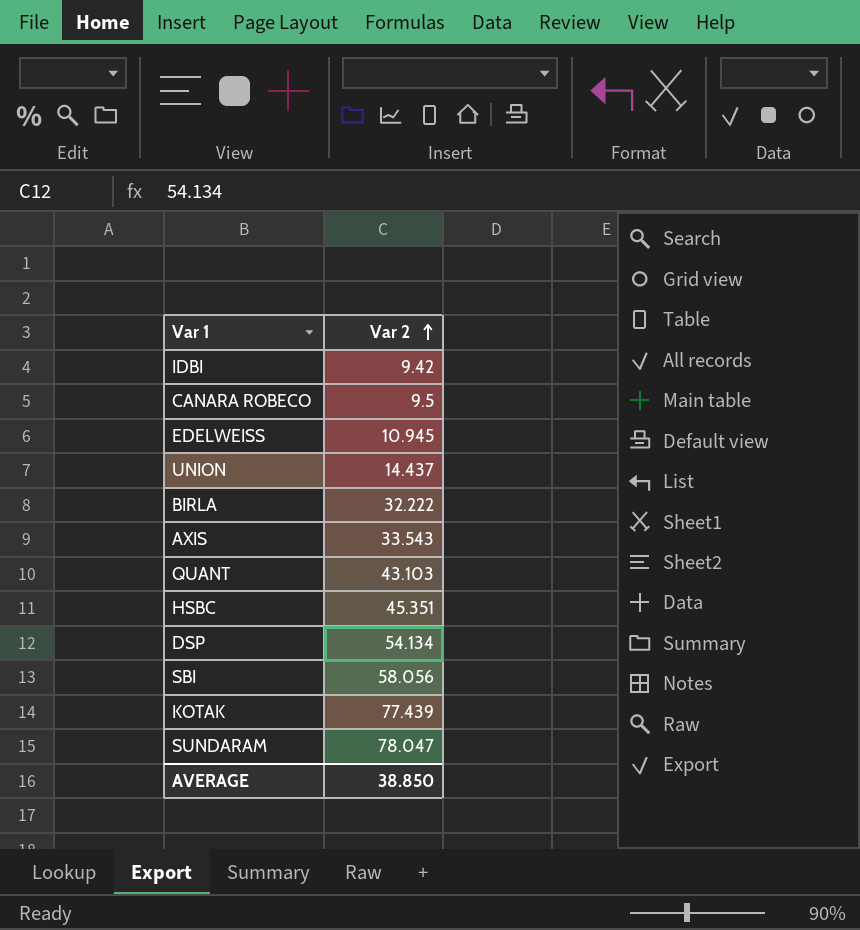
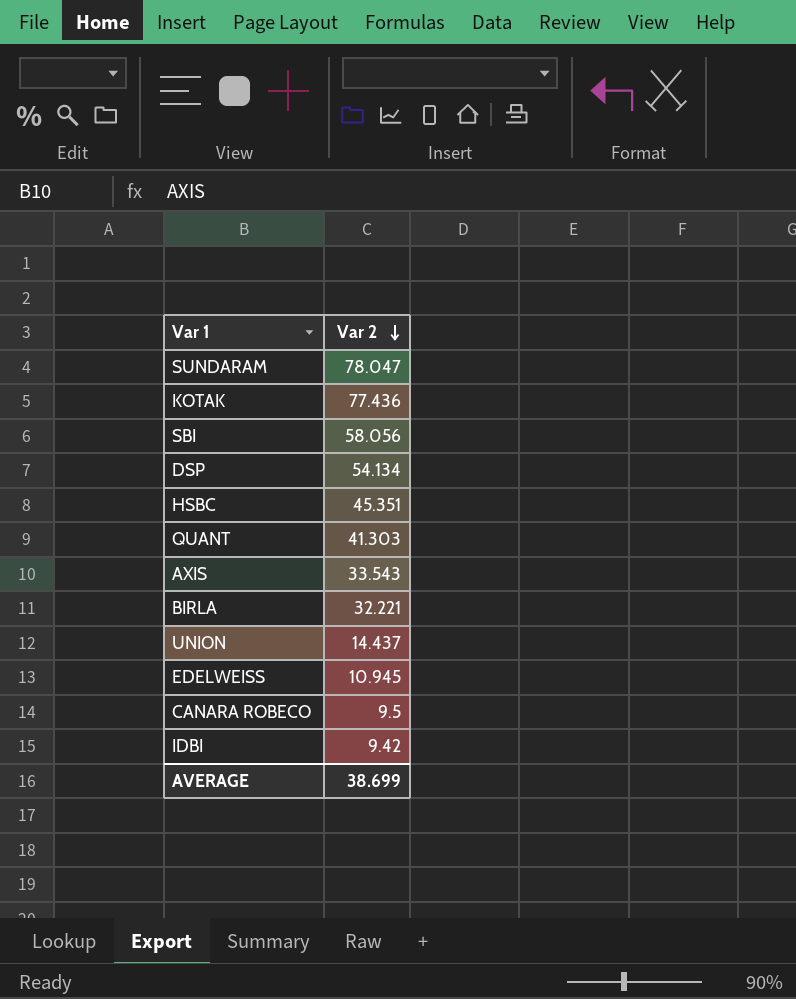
row order: Var 2 ascending -> Var 2 descending
KOTAK | Var 2: 77.439 -> 77.436
QUANT | Var 2: 43.103 -> 41.303
BIRLA | Var 2: 32.222 -> 32.221
AVERAGE | Var 2: 38.850 -> 38.699

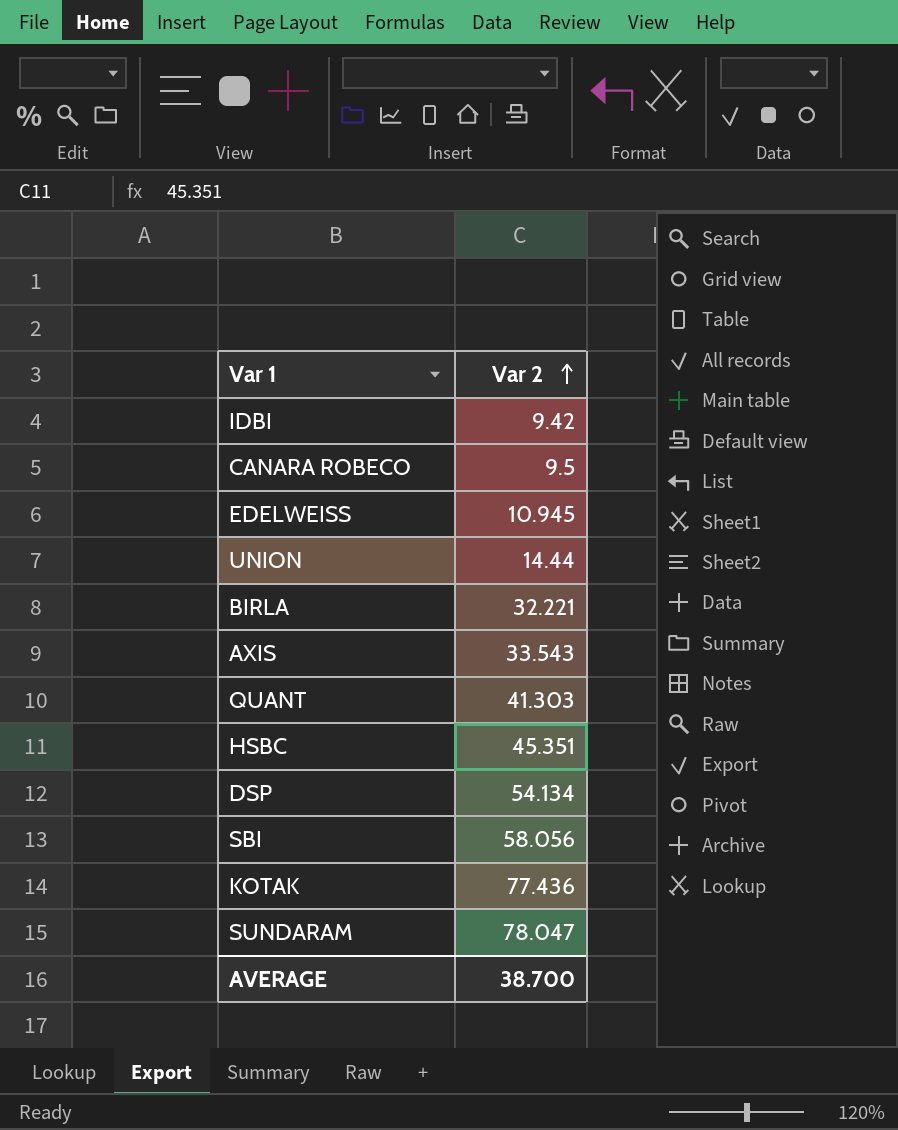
row order: Var 2 descending -> Var 2 ascending
UNION | Var 2: 14.437 -> 14.44
AVERAGE | Var 2: 38.699 -> 38.700

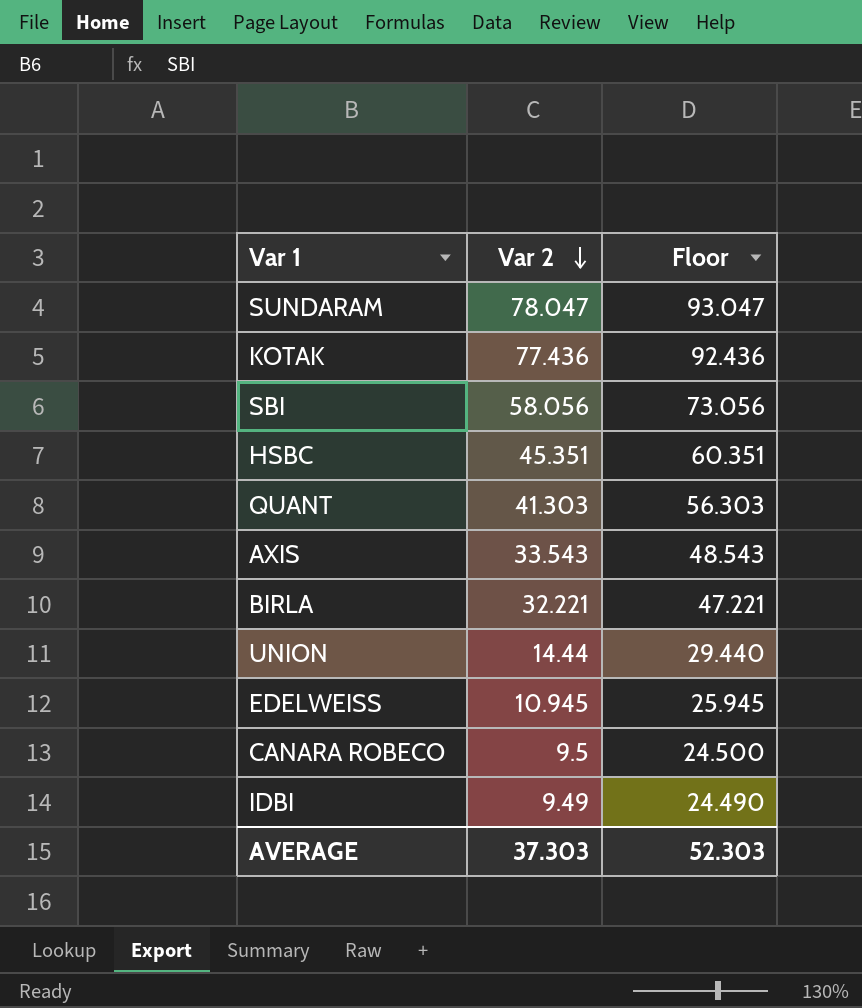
row order: Var 2 ascending -> Var 2 descending
column Floor | formula: none -> [Var 2] + 15
row DSP: 54.134 -> none
IDBI | Var 2: 9.42 -> 9.49
AVERAGE | Var 2: 38.700 -> 37.303

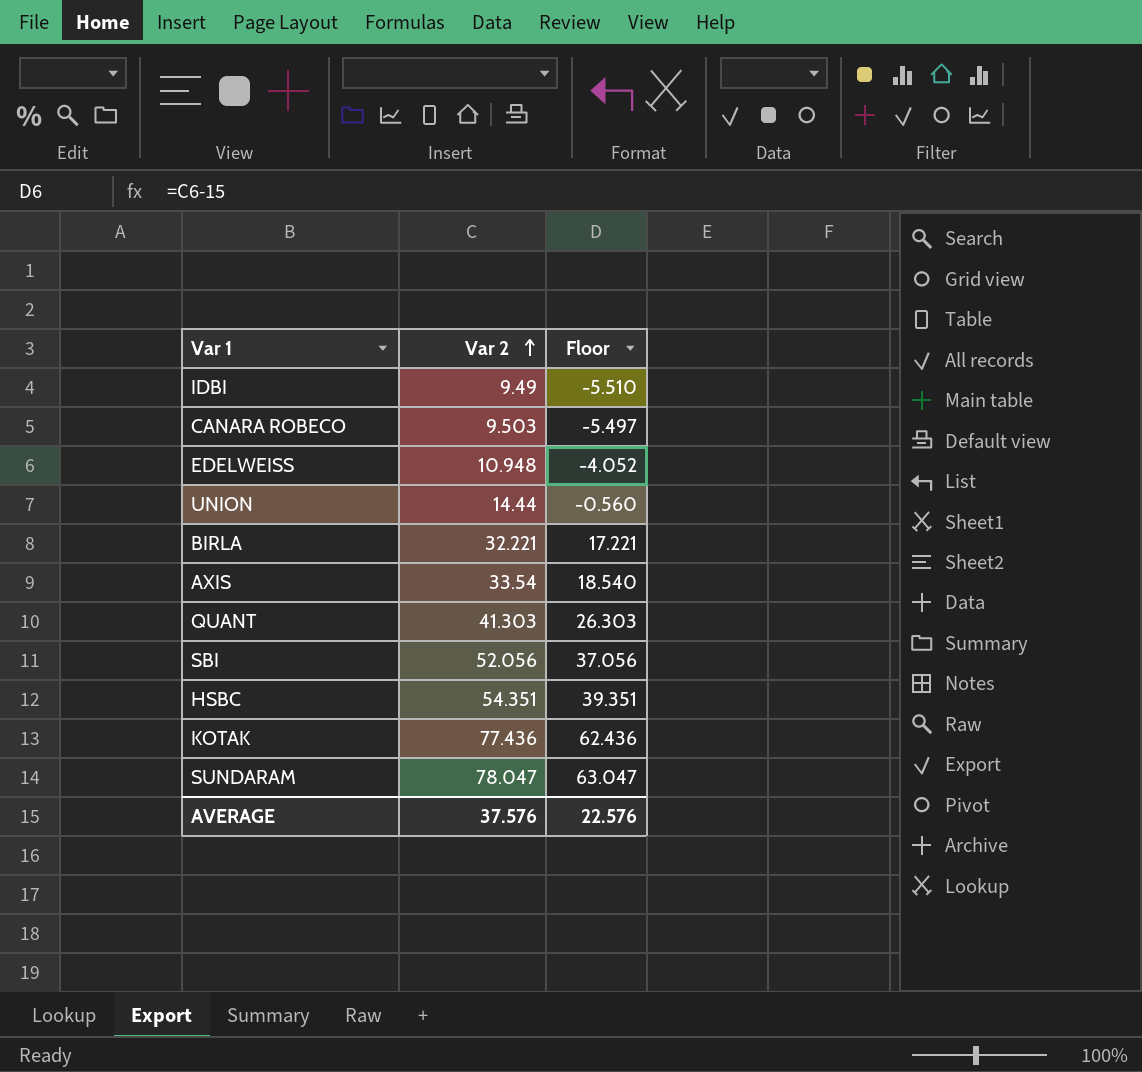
row order: Var 2 descending -> Var 2 ascending
column Floor | formula: [Var 2] + 15 -> [Var 2] - 15
CANARA ROBECO | Var 2: 9.5 -> 9.503
EDELWEISS | Var 2: 10.945 -> 10.948
AXIS | Var 2: 33.543 -> 33.54
SBI | Var 2: 58.056 -> 52.056
HSBC | Var 2: 45.351 -> 54.351
AVERAGE | Var 2: 37.303 -> 37.576
AVERAGE | Floor: 52.303 -> 22.576

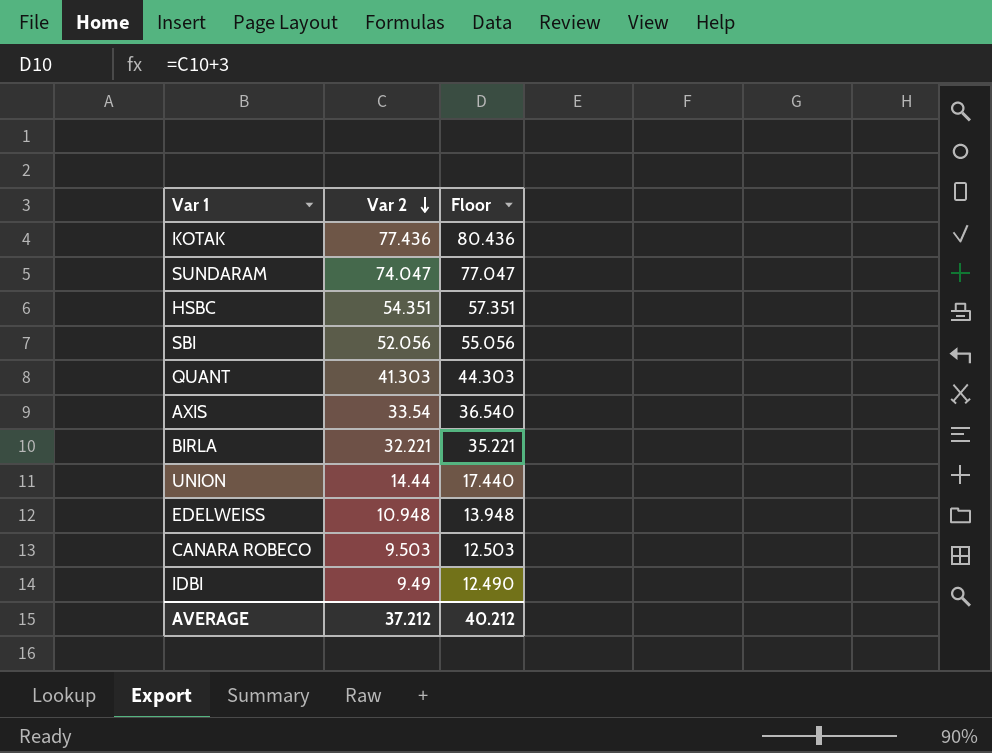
row order: Var 2 ascending -> Var 2 descending
column Floor | formula: [Var 2] - 15 -> [Var 2] + 3
SUNDARAM | Var 2: 78.047 -> 74.047
AVERAGE | Var 2: 37.576 -> 37.212
AVERAGE | Floor: 22.576 -> 40.212

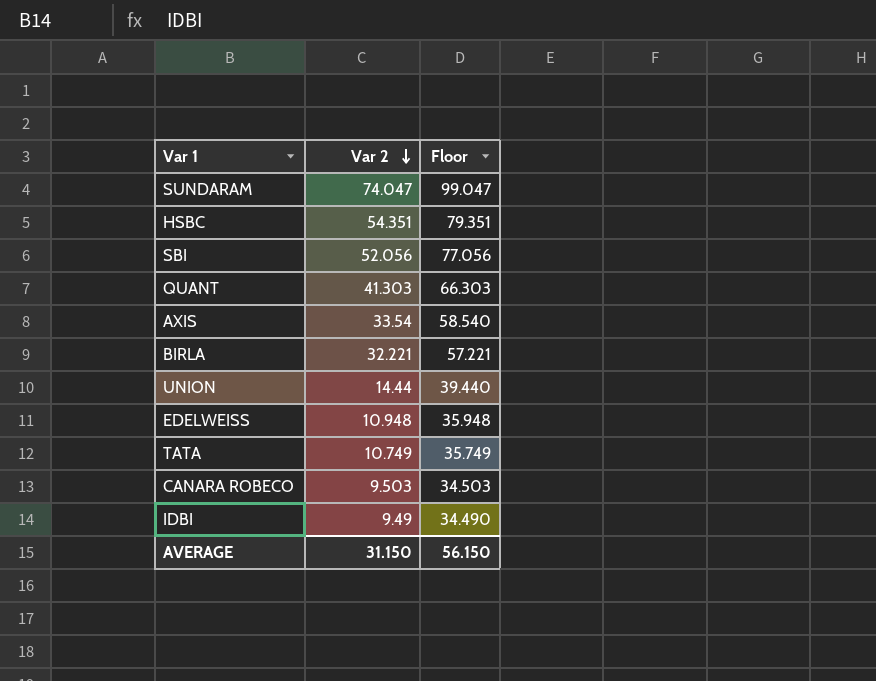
column Floor | formula: [Var 2] + 3 -> [Var 2] + 25
row KOTAK: 77.436 | 80.436 -> none
row TATA: none -> 10.749 | 35.749
AVERAGE | Var 2: 37.212 -> 31.150
AVERAGE | Floor: 40.212 -> 56.150

